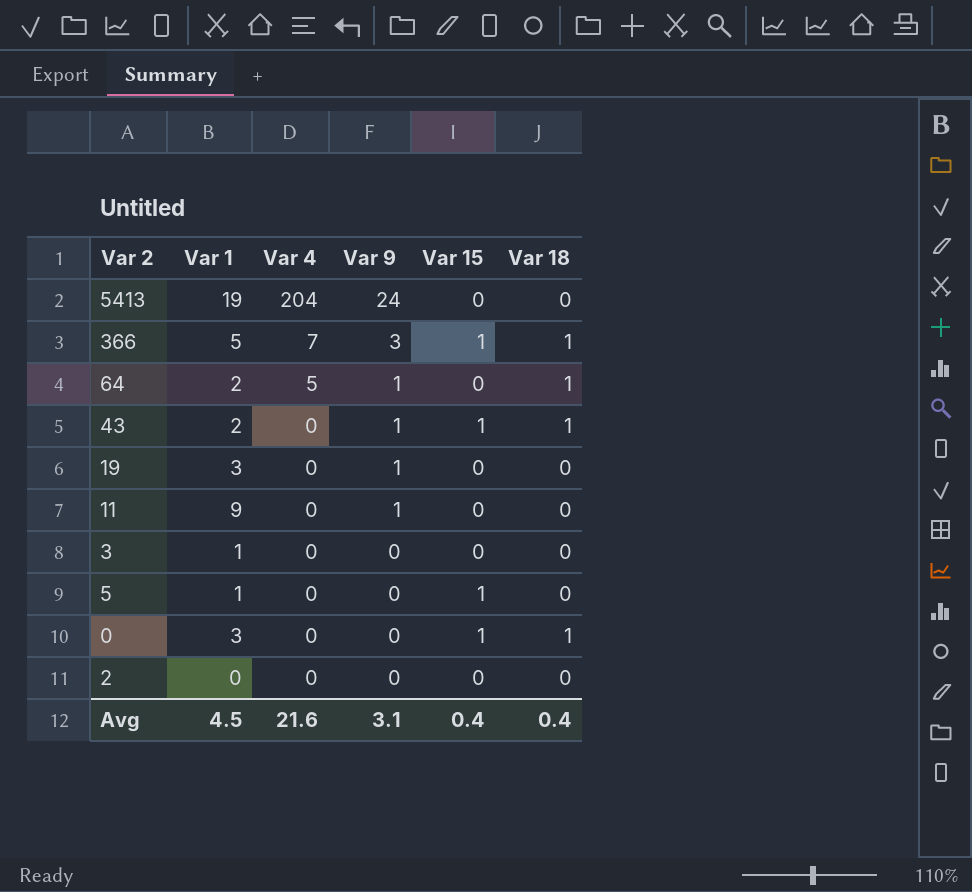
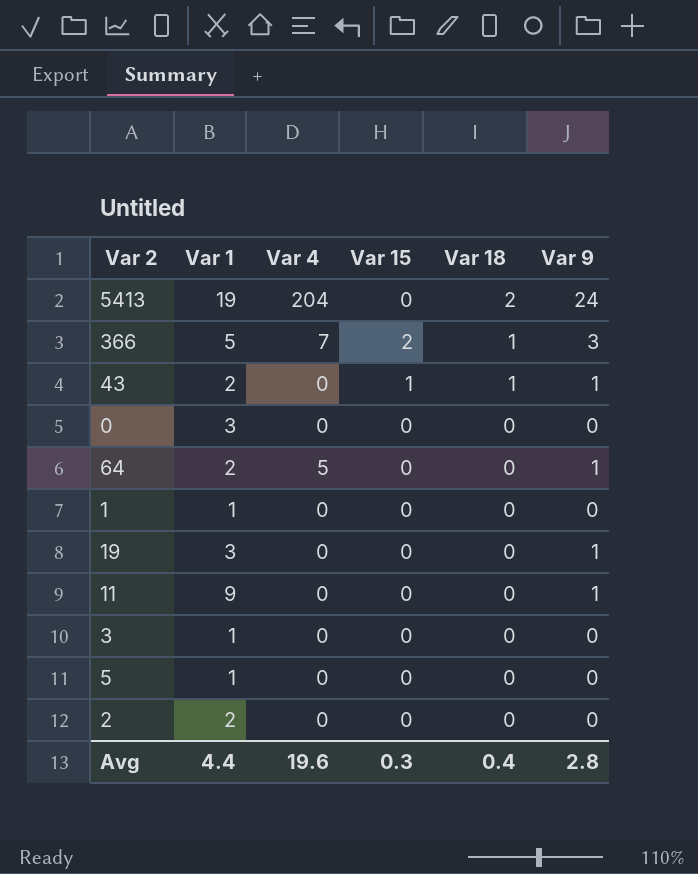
row order: Var 4 descending -> Var 18 descending
column Var 9 | position: 4 -> 6
5413 | Var 18: 0 -> 2
366 | Var 15: 1 -> 2
0 | Var 15: 1 -> 0
0 | Var 18: 1 -> 0
64 | Var 18: 1 -> 0
row 1: none -> 1 | 0 | 0 | 0 | 0
5 | Var 15: 1 -> 0
2 | Var 1: 0 -> 2
Avg | Var 1: 4.5 -> 4.4
Avg | Var 4: 21.6 -> 19.6
Avg | Var 15: 0.4 -> 0.3
Avg | Var 9: 3.1 -> 2.8

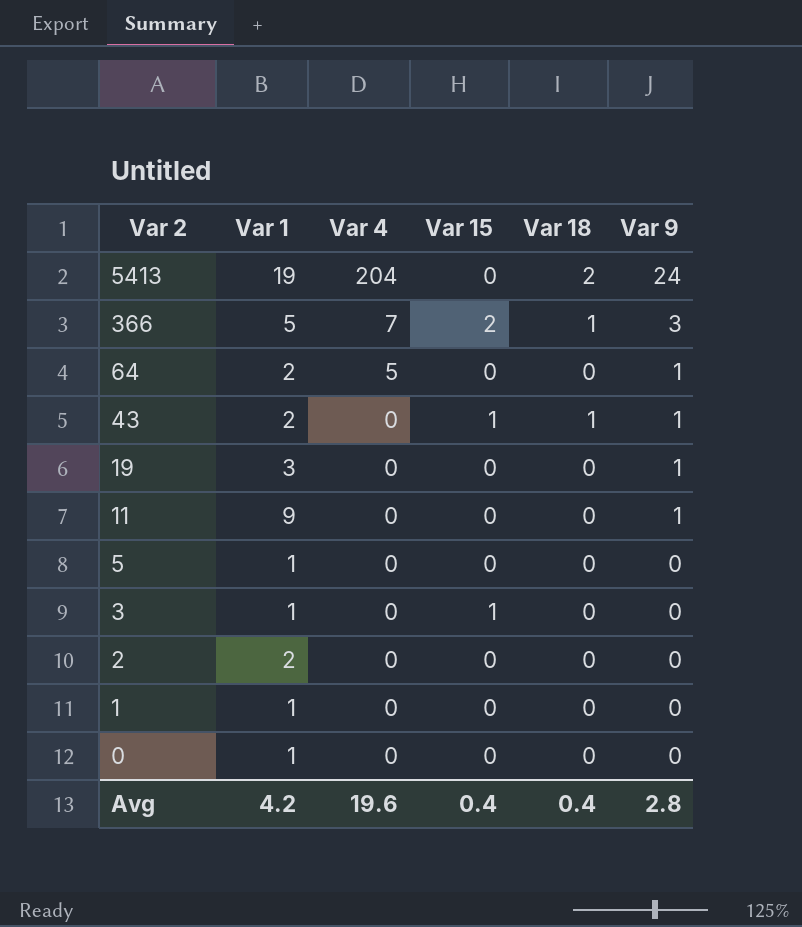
row order: Var 18 descending -> Var 2 descending
3 | Var 15: 0 -> 1
0 | Var 1: 3 -> 1
Avg | Var 1: 4.4 -> 4.2
Avg | Var 15: 0.3 -> 0.4

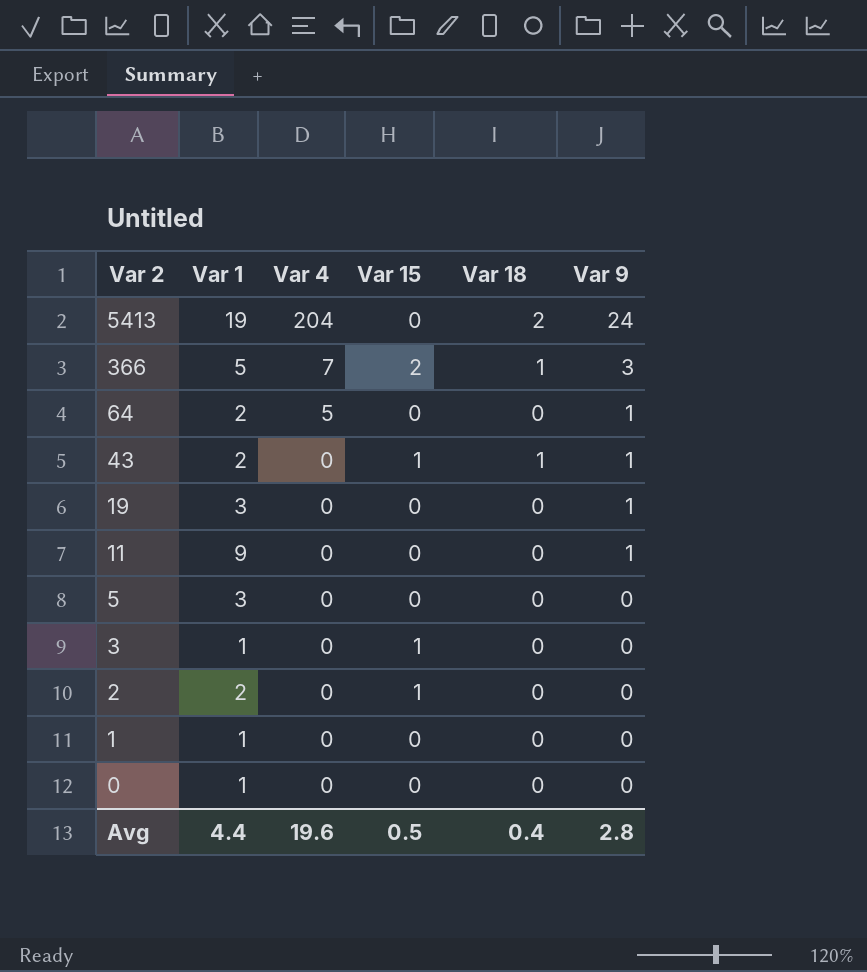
5 | Var 1: 1 -> 3
2 | Var 15: 0 -> 1
Avg | Var 1: 4.2 -> 4.4
Avg | Var 15: 0.4 -> 0.5

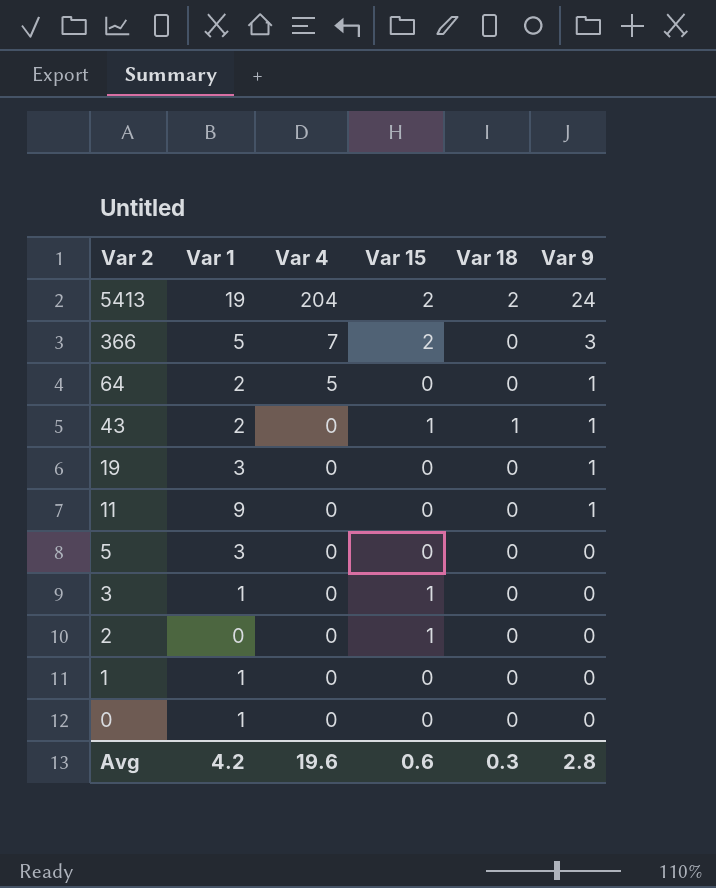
5413 | Var 15: 0 -> 2
366 | Var 18: 1 -> 0
2 | Var 1: 2 -> 0
Avg | Var 1: 4.4 -> 4.2
Avg | Var 15: 0.5 -> 0.6
Avg | Var 18: 0.4 -> 0.3

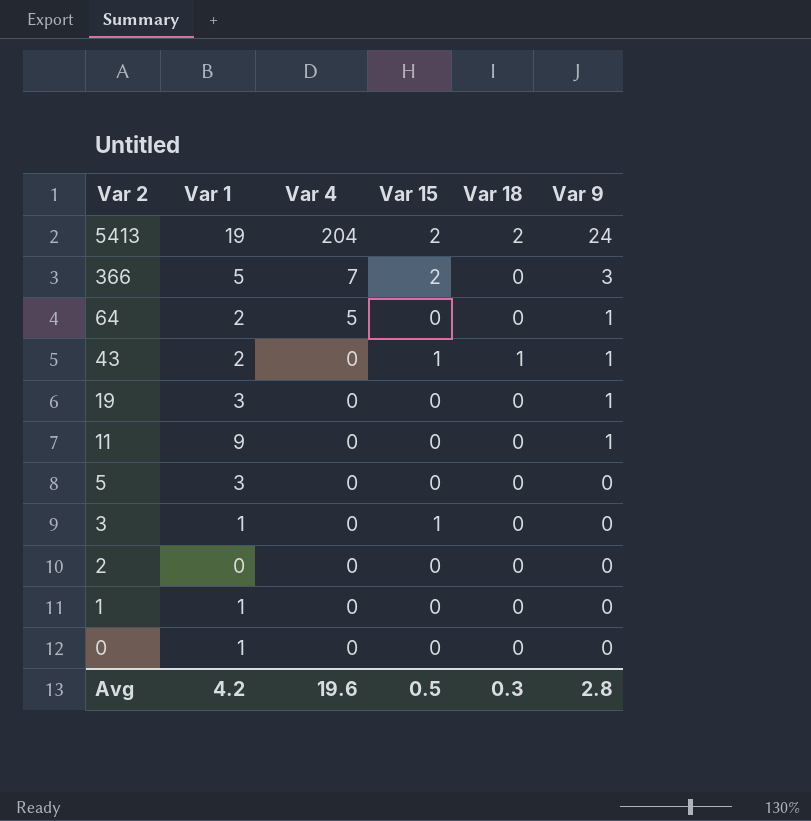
2 | Var 15: 1 -> 0
Avg | Var 15: 0.6 -> 0.5

